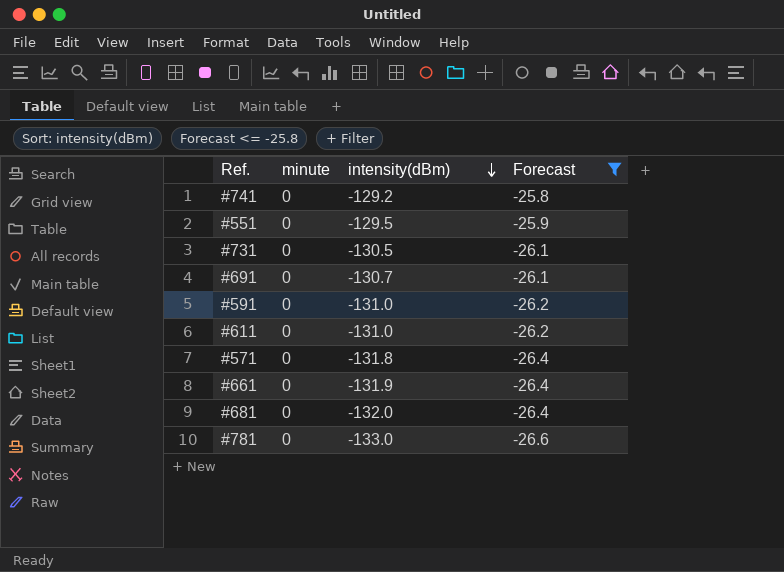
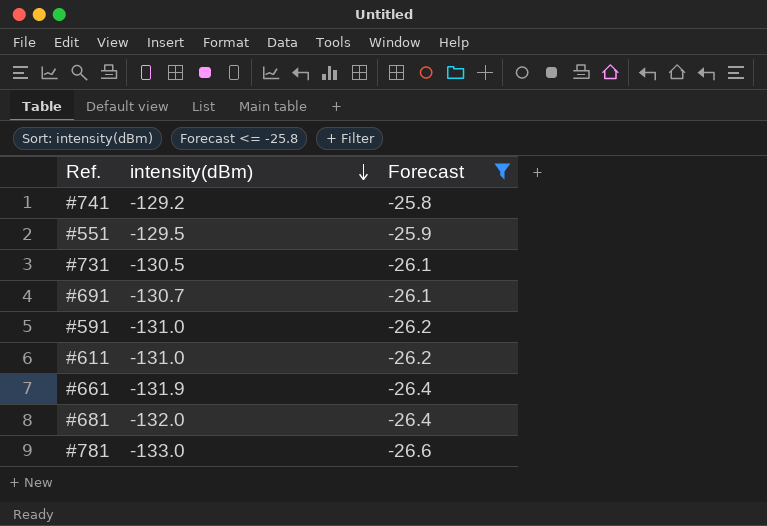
column minute | position: 2 -> none
row #571: 0 | -131.8 | -26.4 -> none

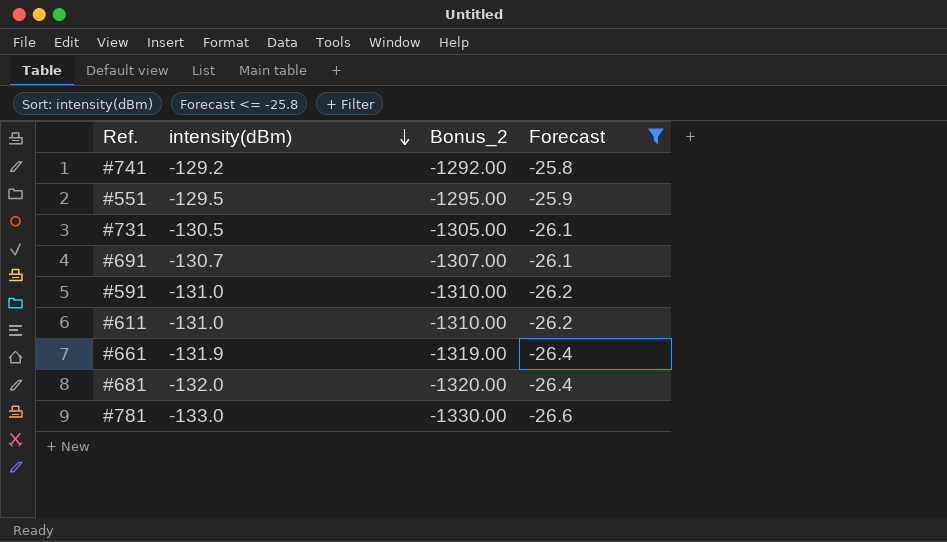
column Bonus_2 | formula: none -> [intensity(dBm)] * 10

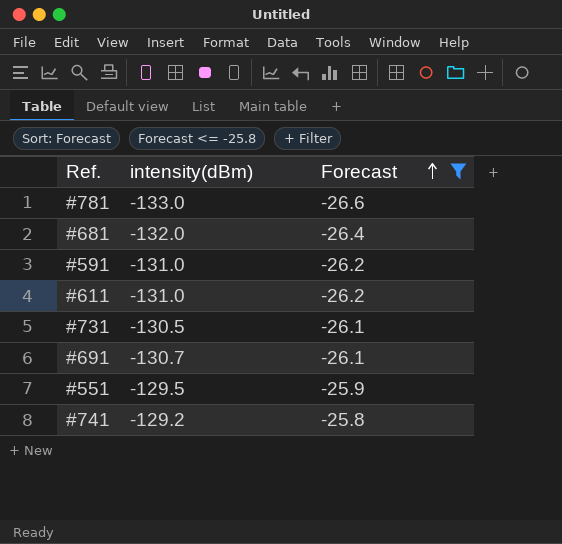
row order: intensity(dBm) descending -> Forecast ascending
column Bonus_2 | formula: [intensity(dBm)] * 10 -> none
row #661: -131.9 | -1319.00 | -26.4 -> none

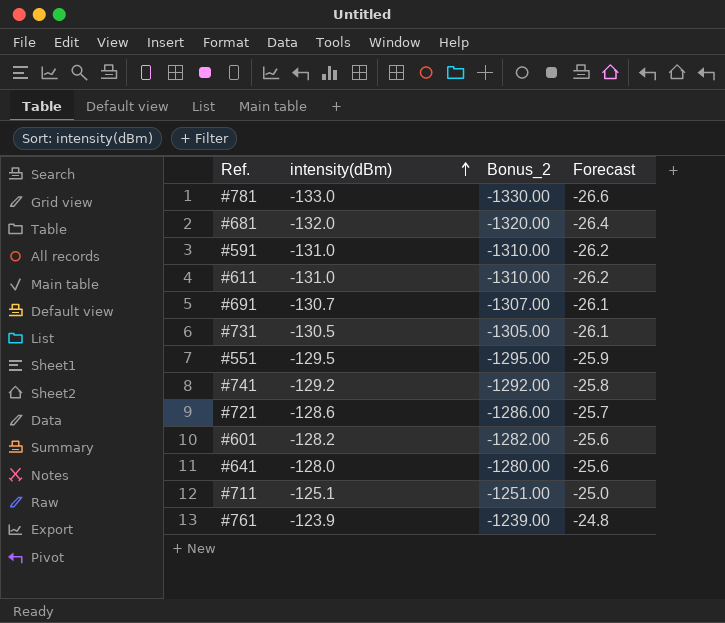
filter: Forecast <= -25.8 -> none
row order: Forecast ascending -> intensity(dBm) ascending
column Bonus_2 | formula: none -> [intensity(dBm)] * 10

